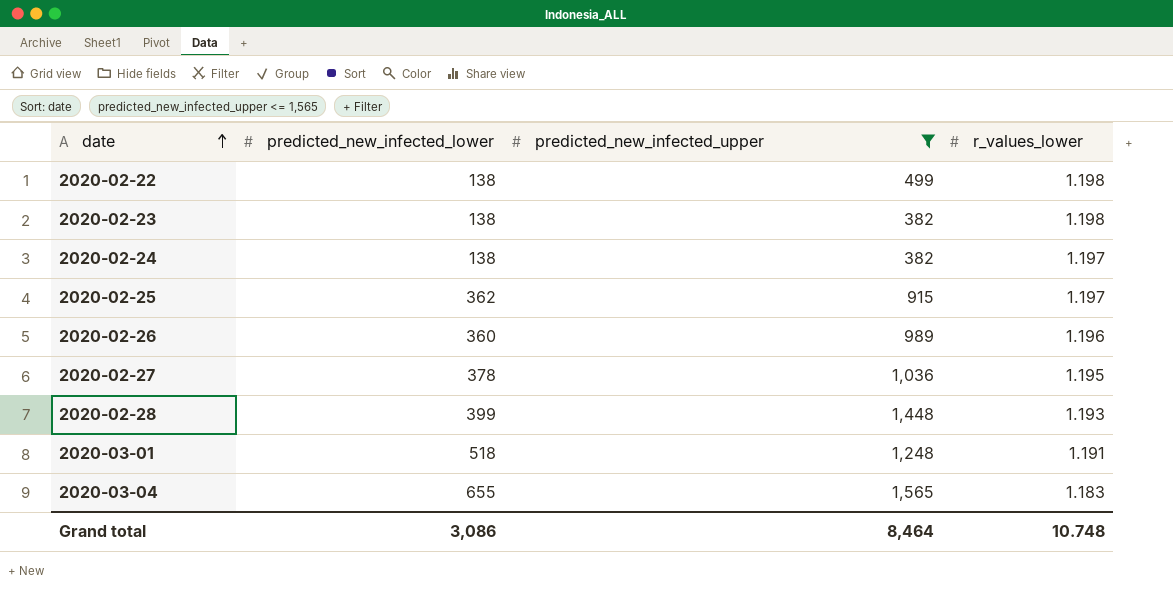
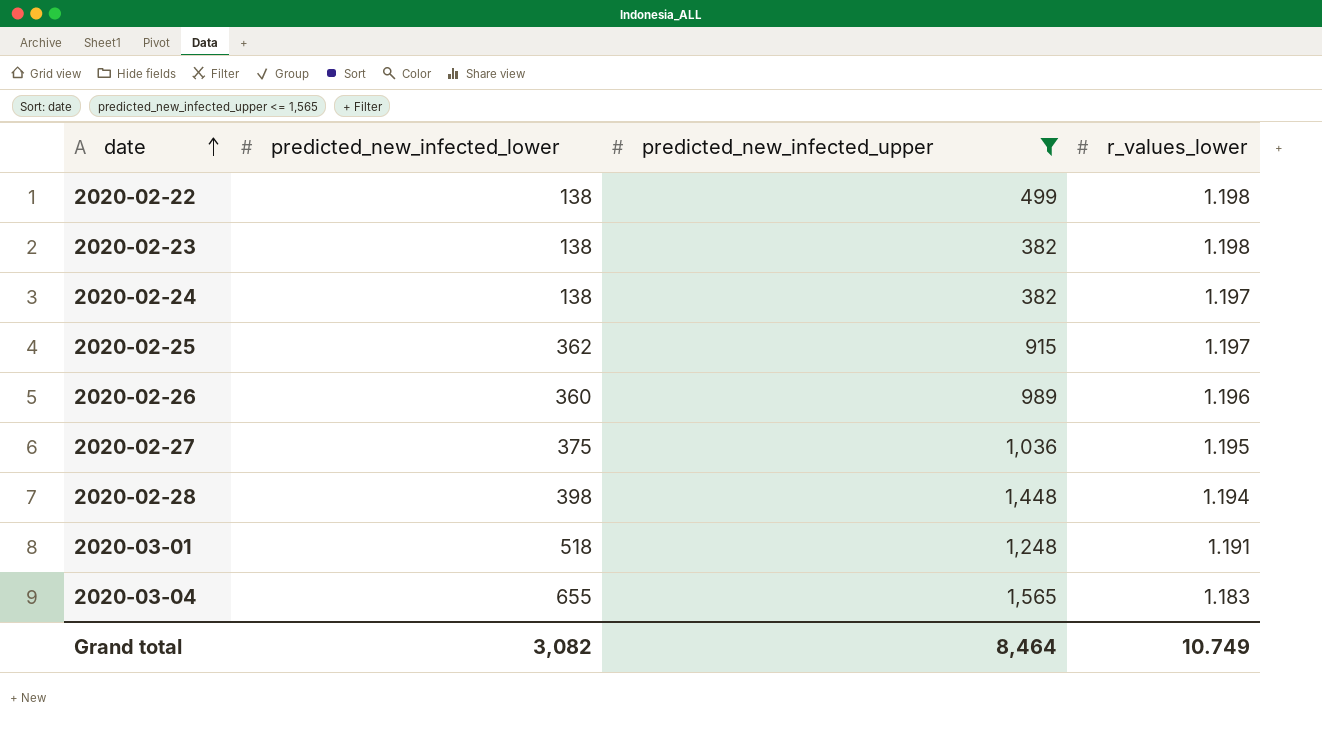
2020-02-27 | predicted_new_infected_lower: 378 -> 375
2020-02-28 | predicted_new_infected_lower: 399 -> 398
2020-02-28 | r_values_lower: 1.193 -> 1.194
Grand total | predicted_new_infected_lower: 3,086 -> 3,082
Grand total | r_values_lower: 10.748 -> 10.749

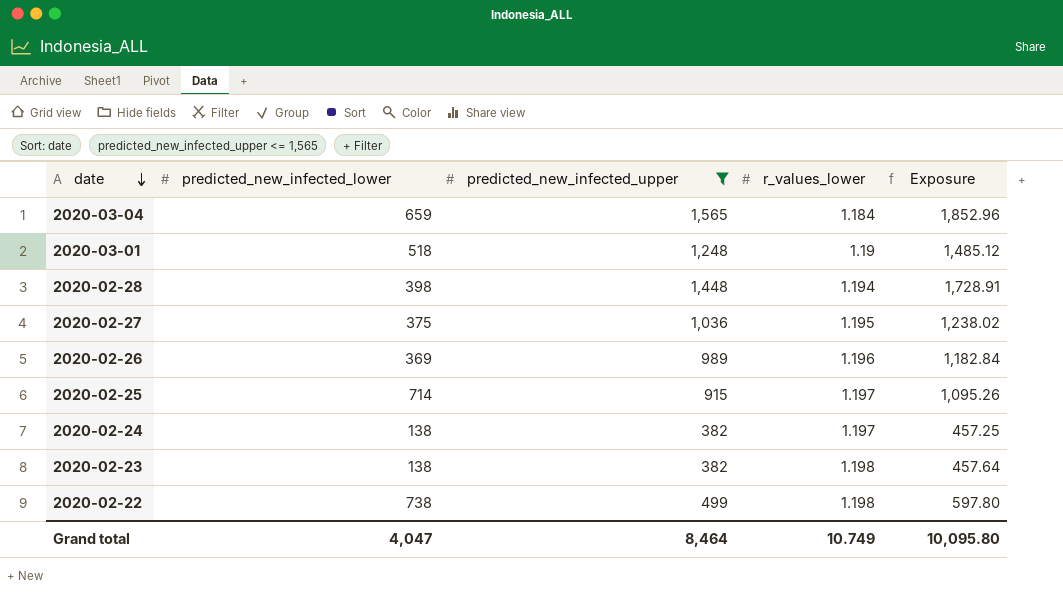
row order: date ascending -> date descending
column Exposure | formula: none -> [predicted_new_infected_upper] * [r_values_lower]
2020-03-04 | predicted_new_infected_lower: 655 -> 659
2020-03-04 | r_values_lower: 1.183 -> 1.184
2020-03-01 | r_values_lower: 1.191 -> 1.19
2020-02-26 | predicted_new_infected_lower: 360 -> 369
2020-02-25 | predicted_new_infected_lower: 362 -> 714
2020-02-22 | predicted_new_infected_lower: 138 -> 738
Grand total | predicted_new_infected_lower: 3,082 -> 4,047

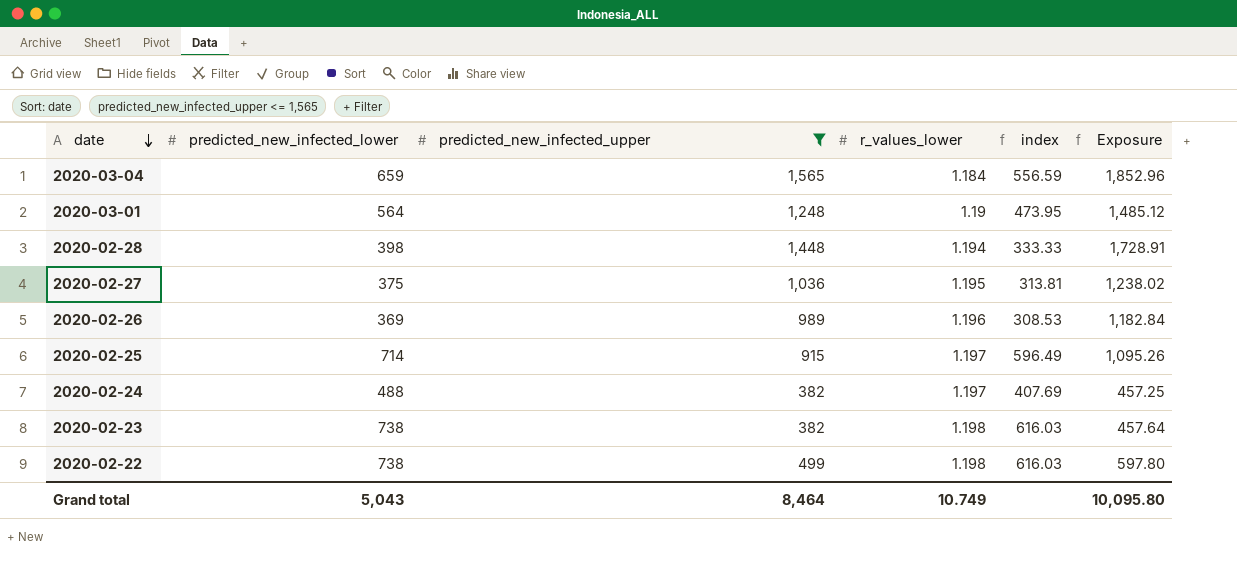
column index | formula: none -> [predicted_new_infected_lower] / [r_values_lower]
2020-03-01 | predicted_new_infected_lower: 518 -> 564
2020-02-24 | predicted_new_infected_lower: 138 -> 488
2020-02-23 | predicted_new_infected_lower: 138 -> 738
Grand total | predicted_new_infected_lower: 4,047 -> 5,043

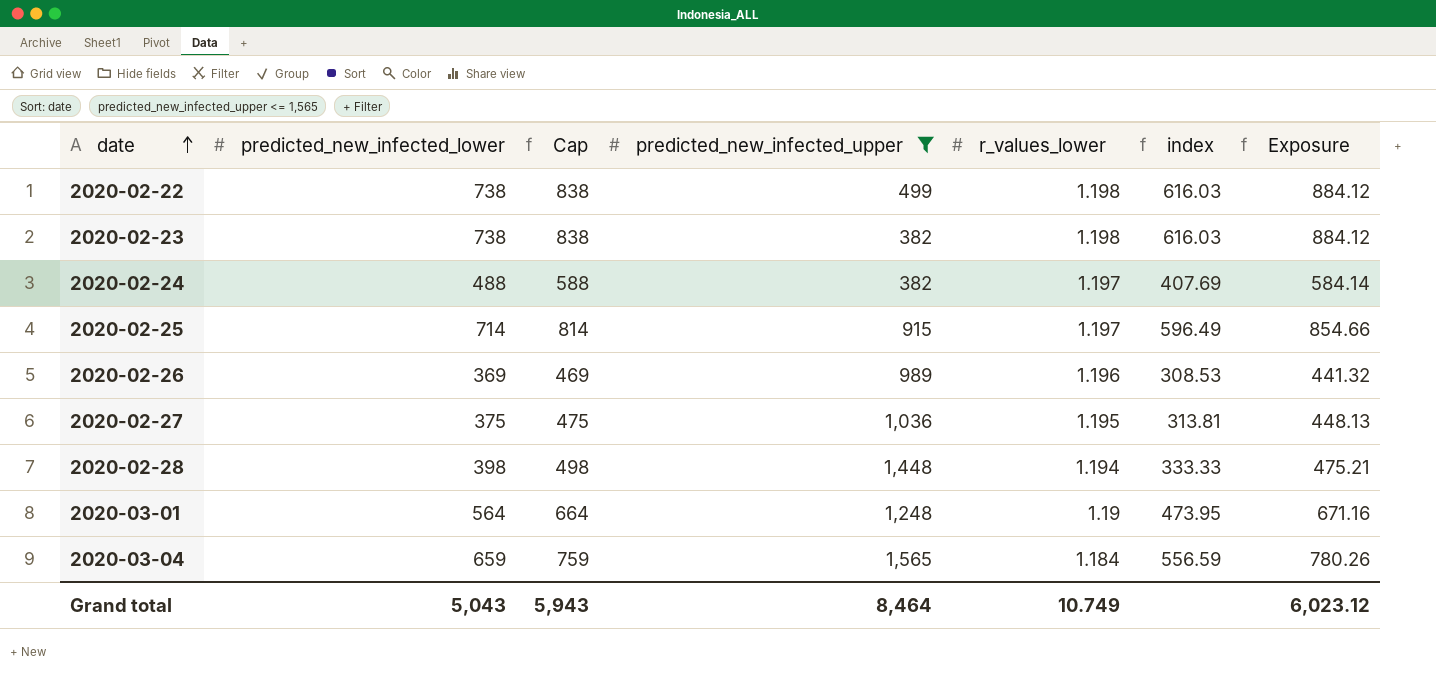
row order: date descending -> date ascending
column Cap | formula: none -> [predicted_new_infected_lower] + 100
column Exposure | formula: [predicted_new_infected_upper] * [r_values_lower] -> [predicted_new_infected_lower] * [r_values_lower]
Grand total | Exposure: 10,095.80 -> 6,023.12

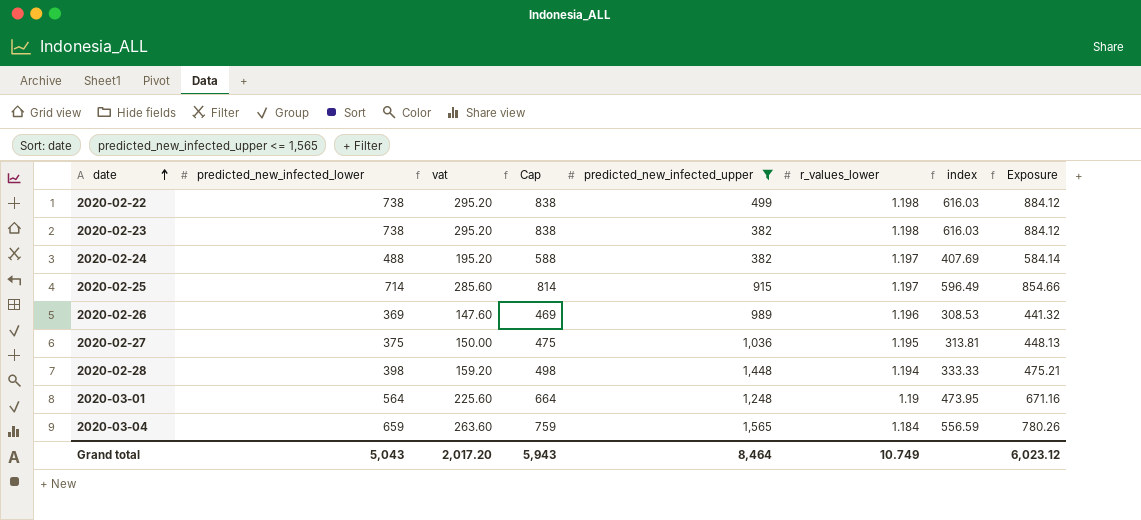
column vat | formula: none -> [predicted_new_infected_lower] * 0.4

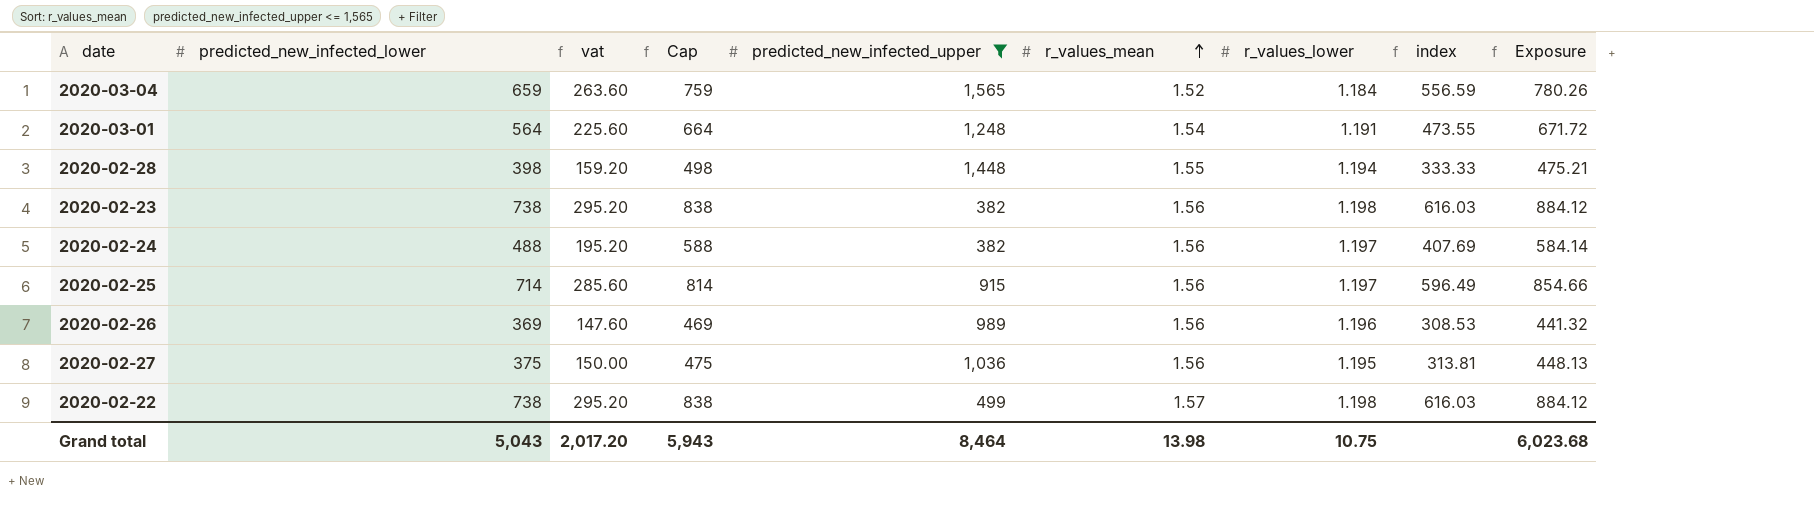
row order: date ascending -> r_values_mean ascending
column r_values_mean | position: none -> 6
2020-03-01 | r_values_lower: 1.19 -> 1.191
2020-03-01 | index: 473.95 -> 473.55
2020-03-01 | Exposure: 671.16 -> 671.72
Grand total | r_values_lower: 10.749 -> 10.75
Grand total | Exposure: 6,023.12 -> 6,023.68

